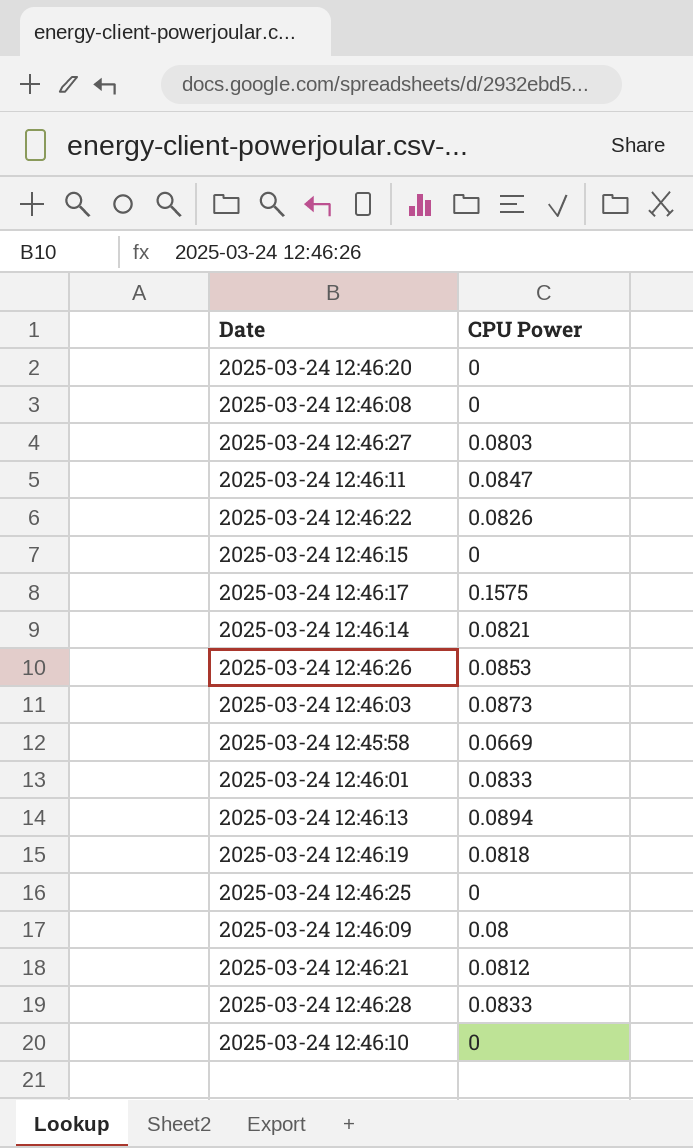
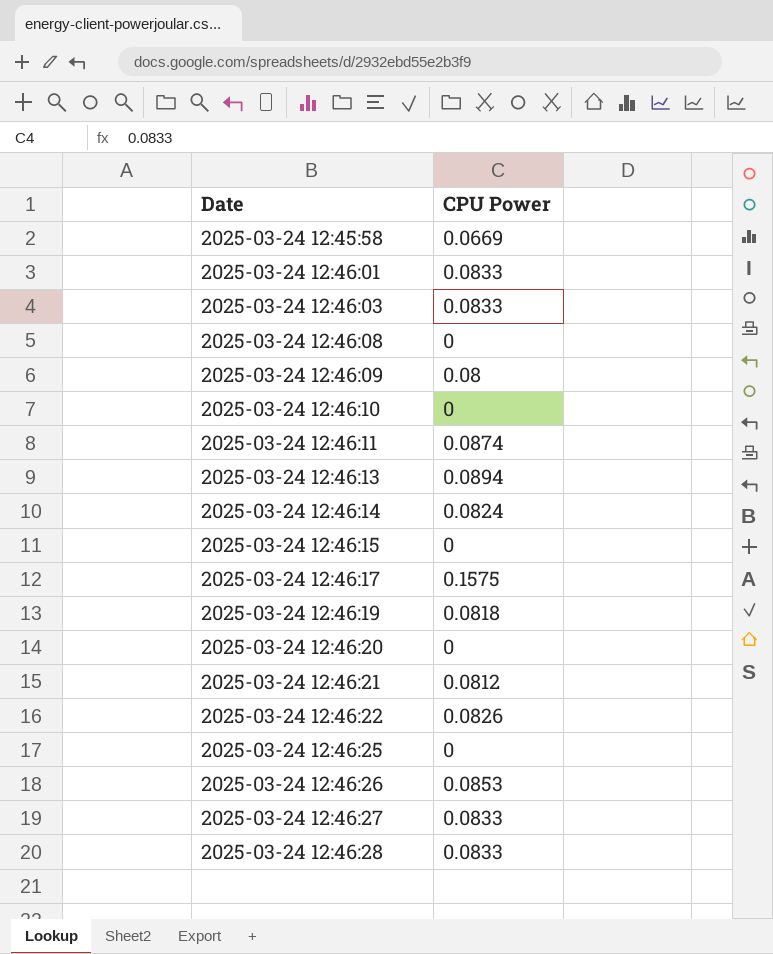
row order: none -> Date ascending
2025-03-24 12:46:03 | CPU Power: 0.0873 -> 0.0833
2025-03-24 12:46:11 | CPU Power: 0.0847 -> 0.0874
2025-03-24 12:46:14 | CPU Power: 0.0821 -> 0.0824
2025-03-24 12:46:27 | CPU Power: 0.0803 -> 0.0833

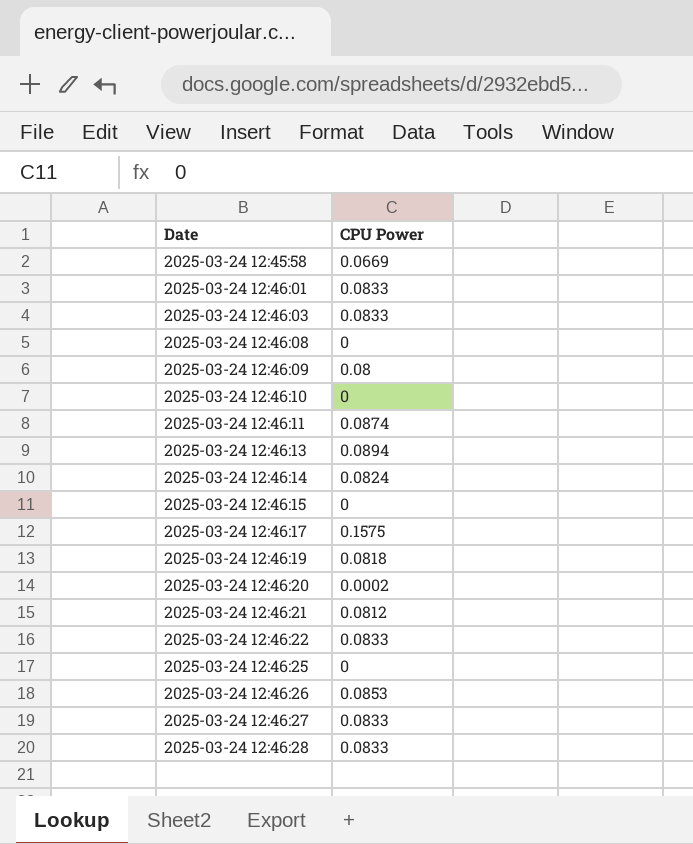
2025-03-24 12:46:20 | CPU Power: 0 -> 0.0002
2025-03-24 12:46:22 | CPU Power: 0.0826 -> 0.0833

